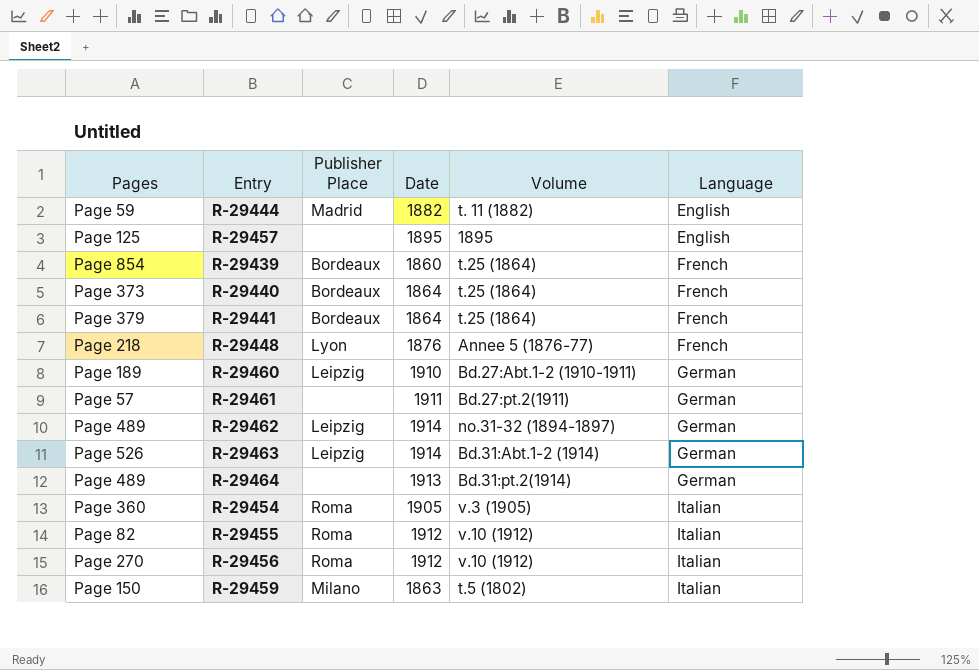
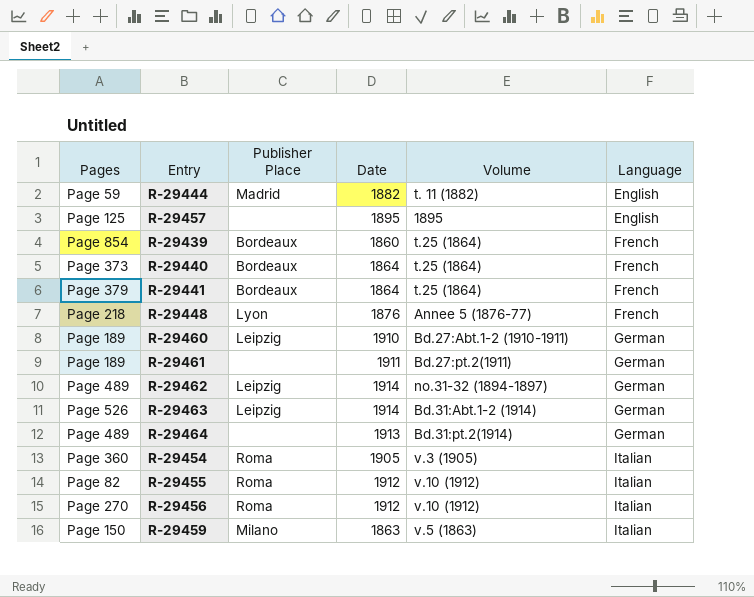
R-29461 | Pages: Page 57 -> Page 189
R-29459 | Volume: t.5 (1802) -> v.5 (1863)

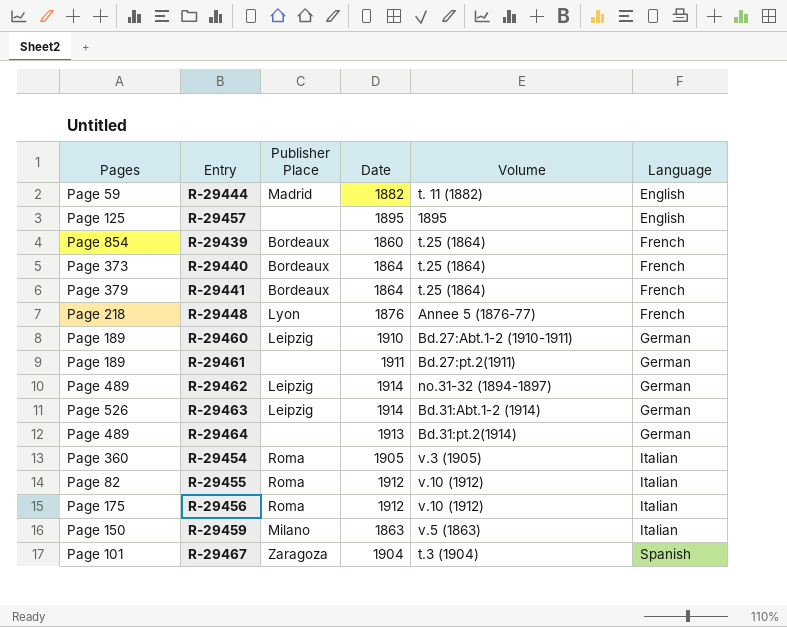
R-29456 | Pages: Page 270 -> Page 175
row R-29467: none -> Page 101 | Zaragoza | 1904 | t.3 (1904) | Spanish

